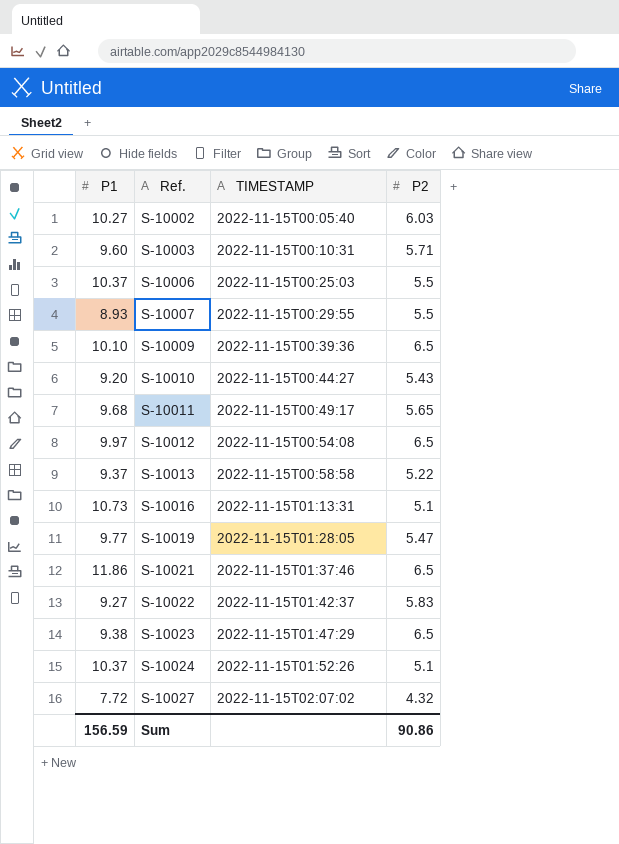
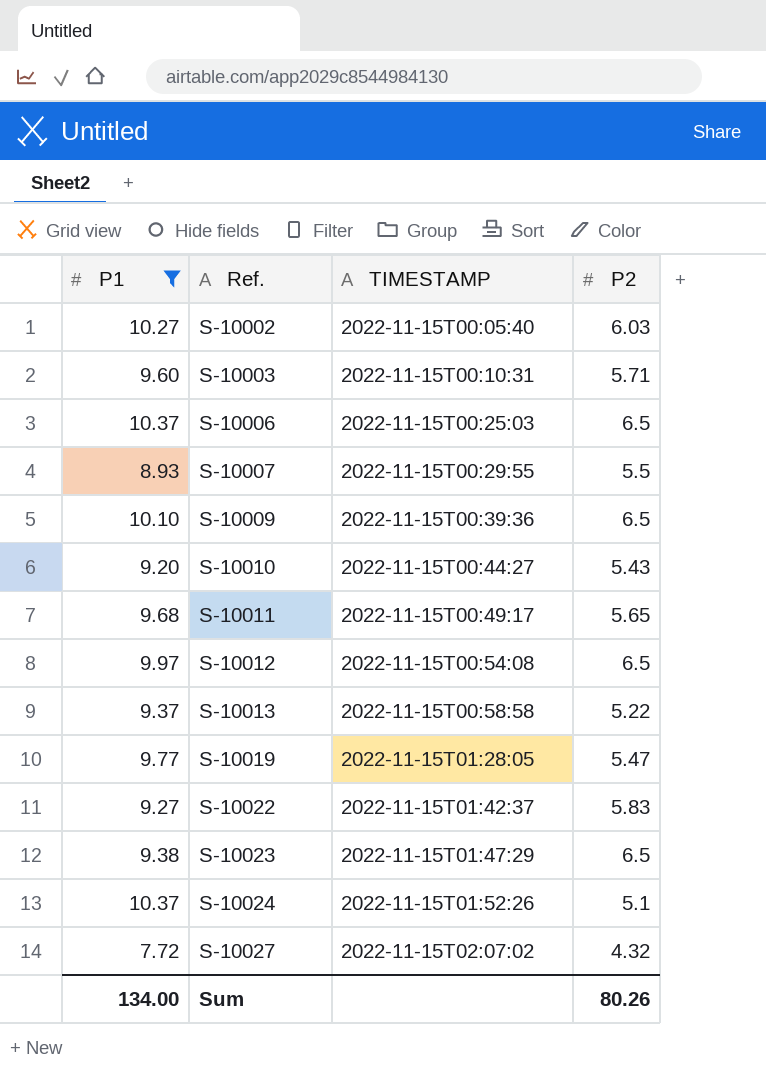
filter: none -> P1 <= 10.37
S-10006 | P2: 5.5 -> 6.5
Sum | P1: 156.59 -> 134.00
Sum | P2: 90.86 -> 80.26

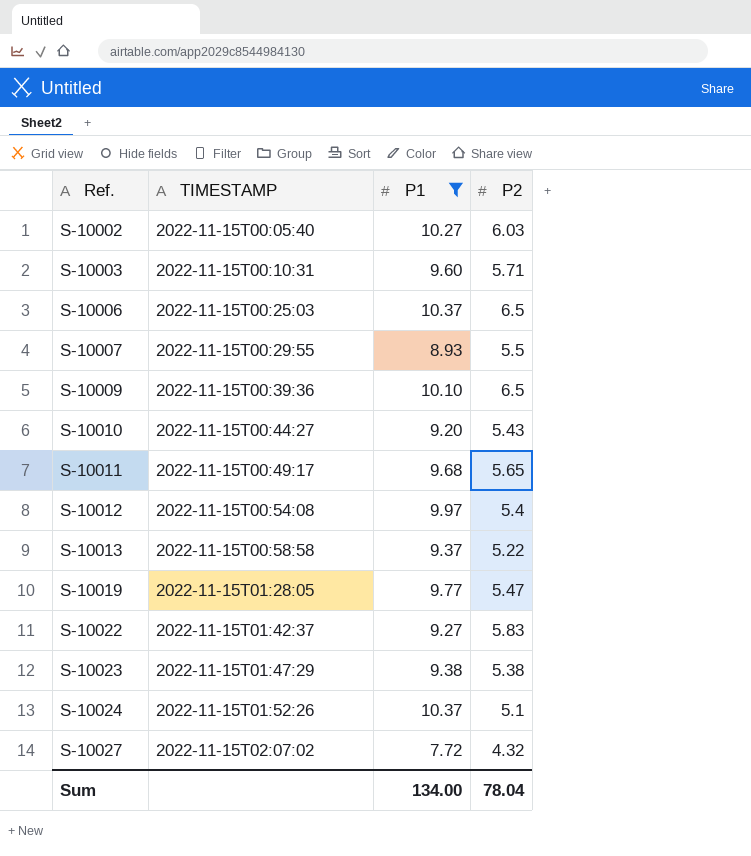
column P1 | position: 1 -> 3
S-10012 | P2: 6.5 -> 5.4
S-10023 | P2: 6.5 -> 5.38
Sum | P2: 80.26 -> 78.04

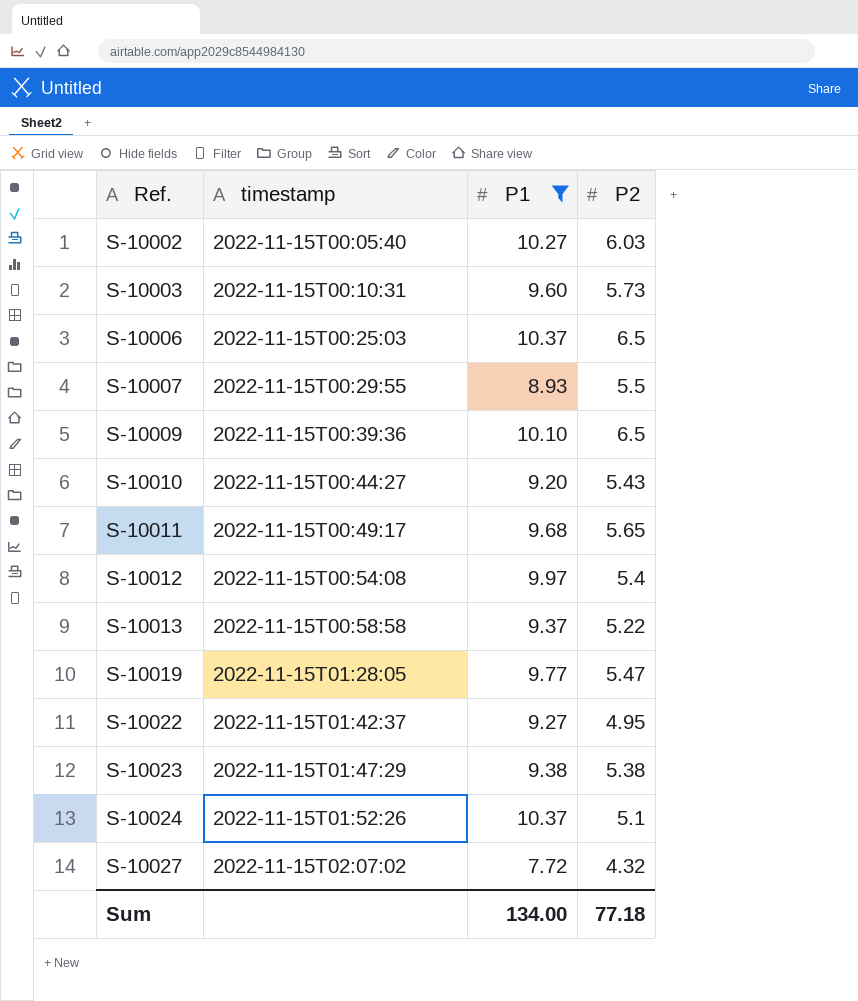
column name: TIMESTAMP -> timestamp
S-10003 | P2: 5.71 -> 5.73
S-10022 | P2: 5.83 -> 4.95
Sum | P2: 78.04 -> 77.18

